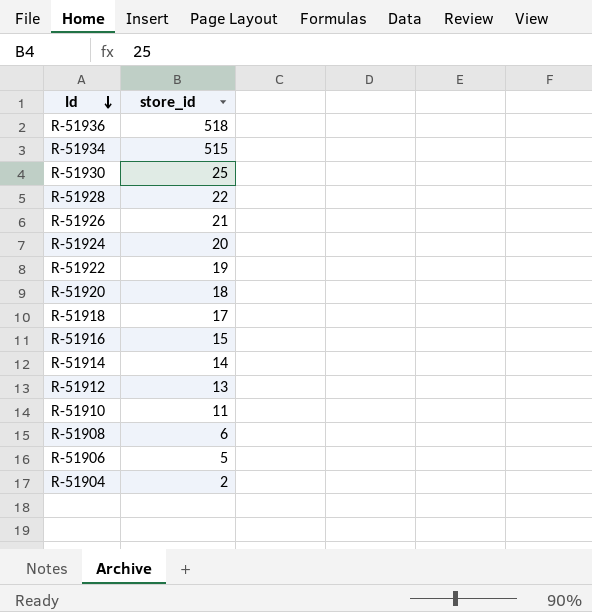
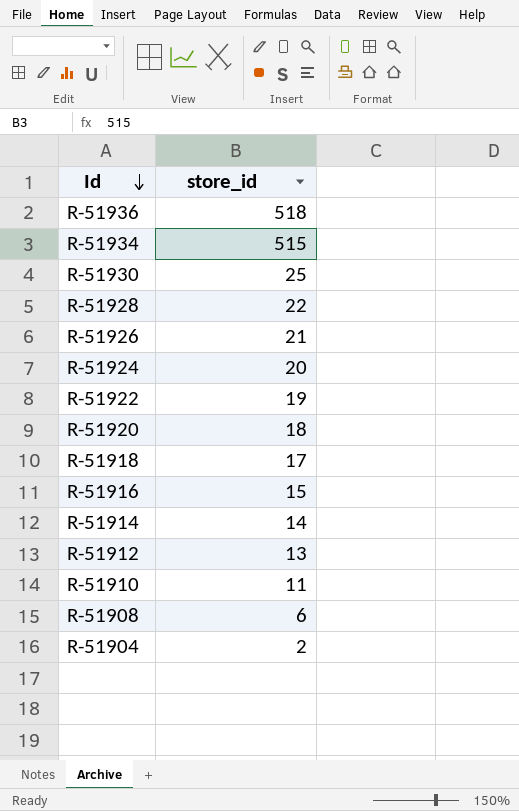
row R-51906: 5 -> none

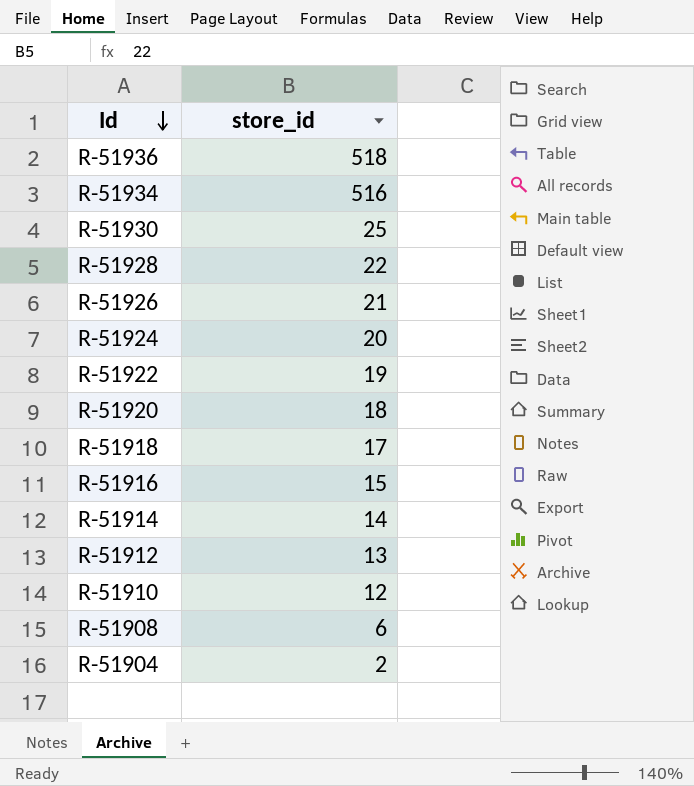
R-51934 | store_id: 515 -> 516
R-51910 | store_id: 11 -> 12

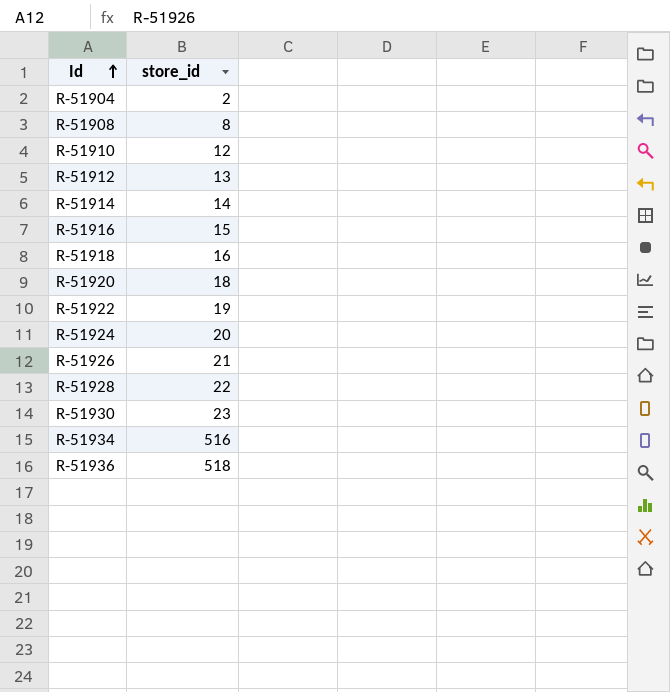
row order: Id descending -> Id ascending
R-51908 | store_id: 6 -> 8
R-51918 | store_id: 17 -> 16
R-51930 | store_id: 25 -> 23

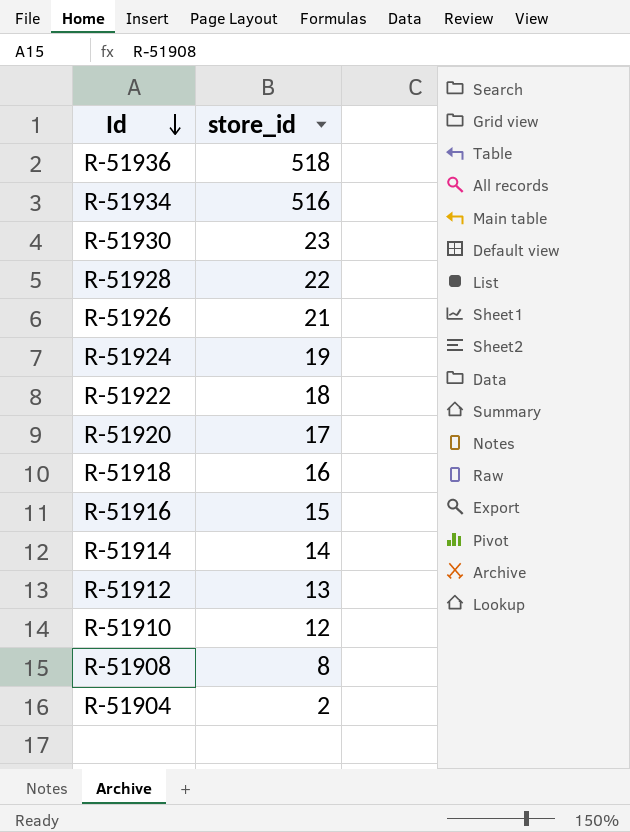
row order: Id ascending -> Id descending
R-51924 | store_id: 20 -> 19
R-51922 | store_id: 19 -> 18
R-51920 | store_id: 18 -> 17

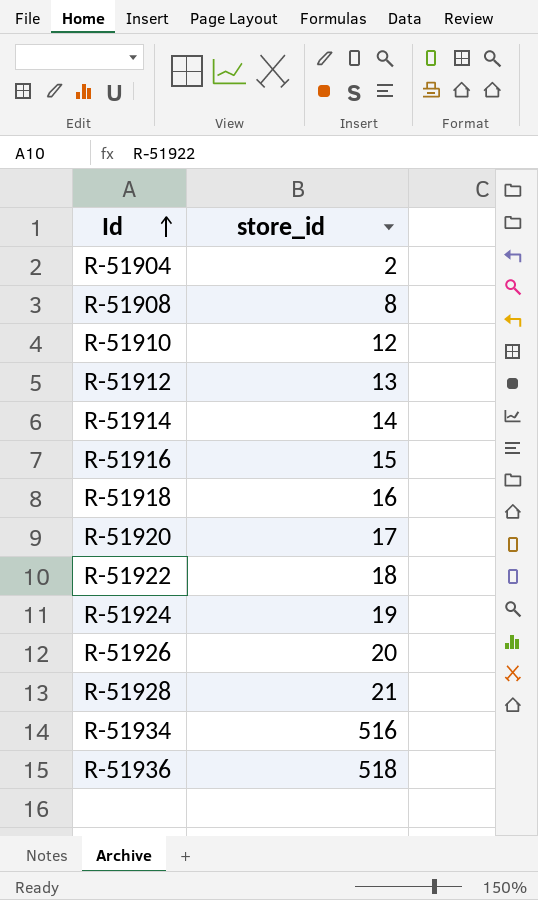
row order: Id descending -> Id ascending
row R-51930: 23 -> none
R-51926 | store_id: 21 -> 20
R-51928 | store_id: 22 -> 21

